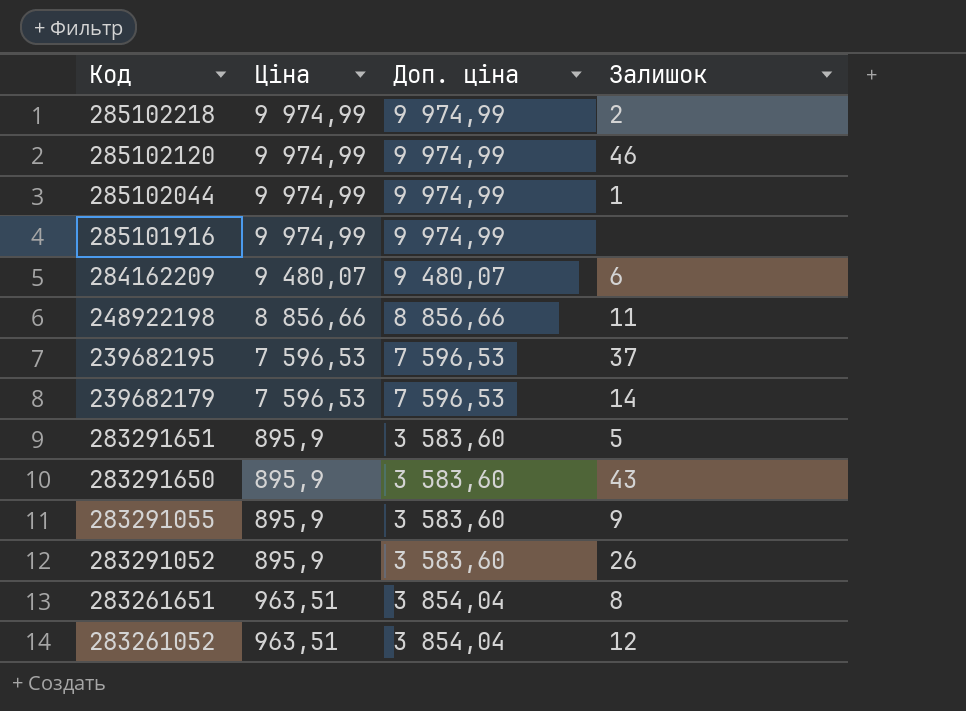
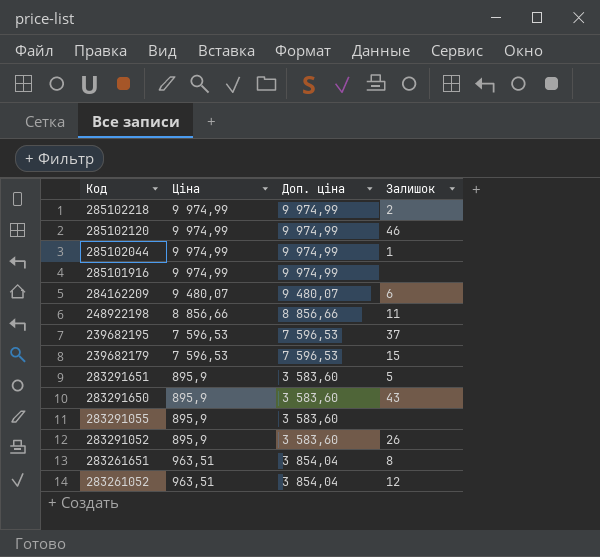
239682179 | Залишок: 14 -> 15
283291055 | Залишок: 9 -> none

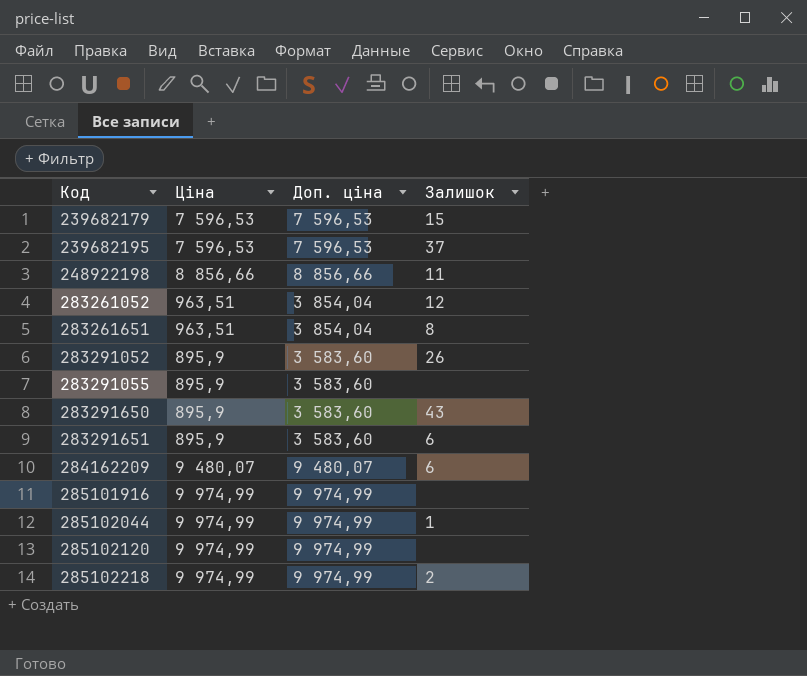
row order: none -> Код ascending
283291651 | Залишок: 5 -> 6
285102120 | Залишок: 46 -> none

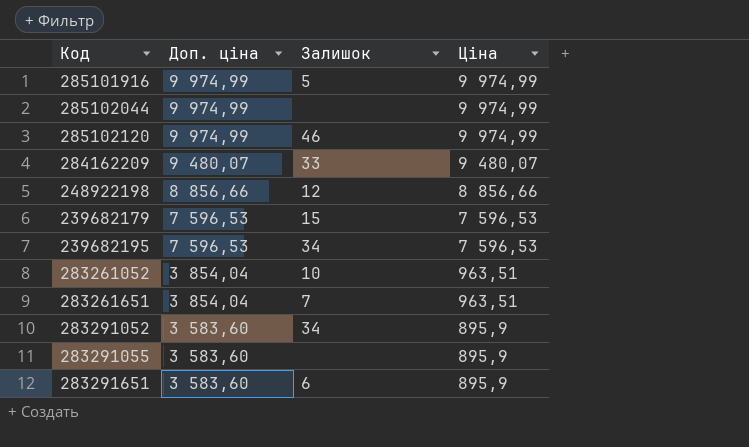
row order: Код ascending -> Доп. ціна descending
column Ціна | position: 2 -> 4
row 283291650: 895,9 | 3 583,60 | 43 -> none
row 285102218: 9 974,99 | 9 974,99 | 2 -> none
285101916 | Залишок: none -> 5
285102044 | Залишок: 1 -> none
285102120 | Залишок: none -> 46
284162209 | Залишок: 6 -> 33
248922198 | Залишок: 11 -> 12
239682195 | Залишок: 37 -> 34
283261052 | Залишок: 12 -> 10
283261651 | Залишок: 8 -> 7
283291052 | Залишок: 26 -> 34

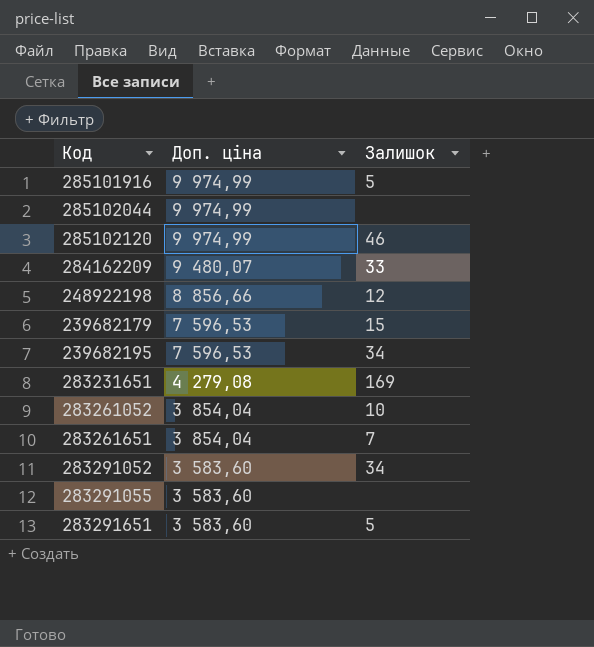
column Ціна | position: 4 -> none
row 283231651: none -> 4 279,08 | 169
283291651 | Залишок: 6 -> 5

